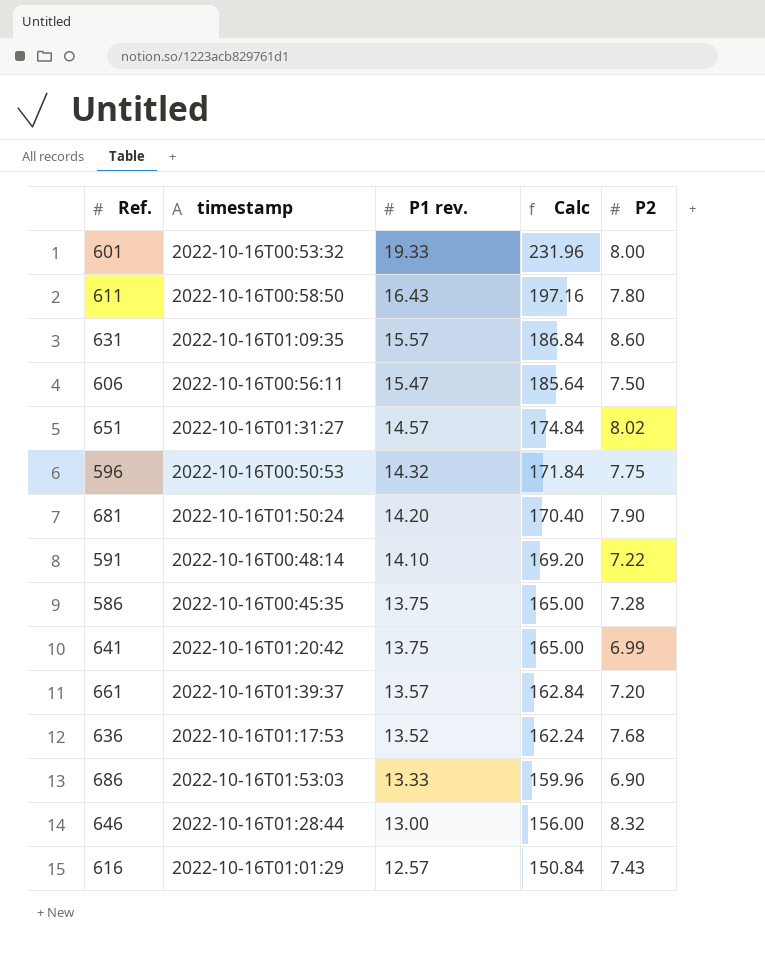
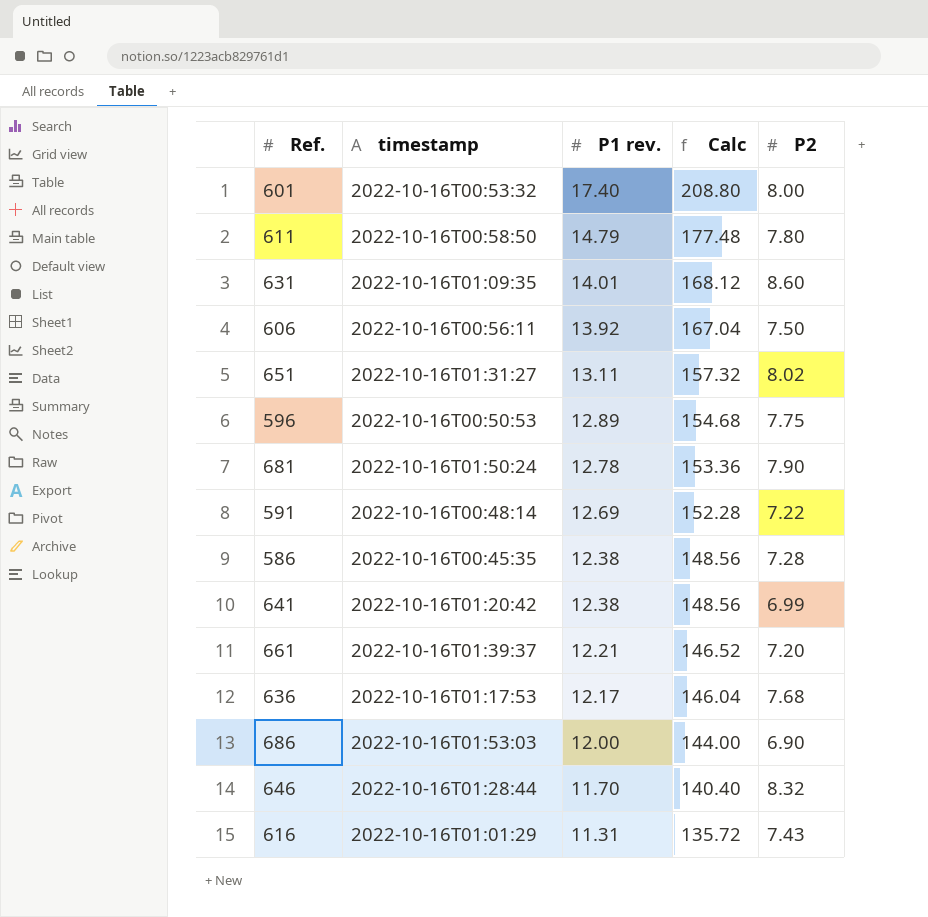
601 | P1 rev.: 19.33 -> 17.40
601 | Calc: 231.96 -> 208.80
611 | P1 rev.: 16.43 -> 14.79
611 | Calc: 197.16 -> 177.48
631 | P1 rev.: 15.57 -> 14.01
631 | Calc: 186.84 -> 168.12
606 | P1 rev.: 15.47 -> 13.92
606 | Calc: 185.64 -> 167.04
651 | P1 rev.: 14.57 -> 13.11
651 | Calc: 174.84 -> 157.32
596 | P1 rev.: 14.32 -> 12.89
596 | Calc: 171.84 -> 154.68
681 | P1 rev.: 14.20 -> 12.78
681 | Calc: 170.40 -> 153.36
591 | P1 rev.: 14.10 -> 12.69
591 | Calc: 169.20 -> 152.28
586 | P1 rev.: 13.75 -> 12.38
586 | Calc: 165.00 -> 148.56
641 | P1 rev.: 13.75 -> 12.38
641 | Calc: 165.00 -> 148.56
661 | P1 rev.: 13.57 -> 12.21
661 | Calc: 162.84 -> 146.52
636 | P1 rev.: 13.52 -> 12.17
636 | Calc: 162.24 -> 146.04
686 | P1 rev.: 13.33 -> 12.00
686 | Calc: 159.96 -> 144.00
646 | P1 rev.: 13.00 -> 11.70
646 | Calc: 156.00 -> 140.40
616 | P1 rev.: 12.57 -> 11.31
616 | Calc: 150.84 -> 135.72

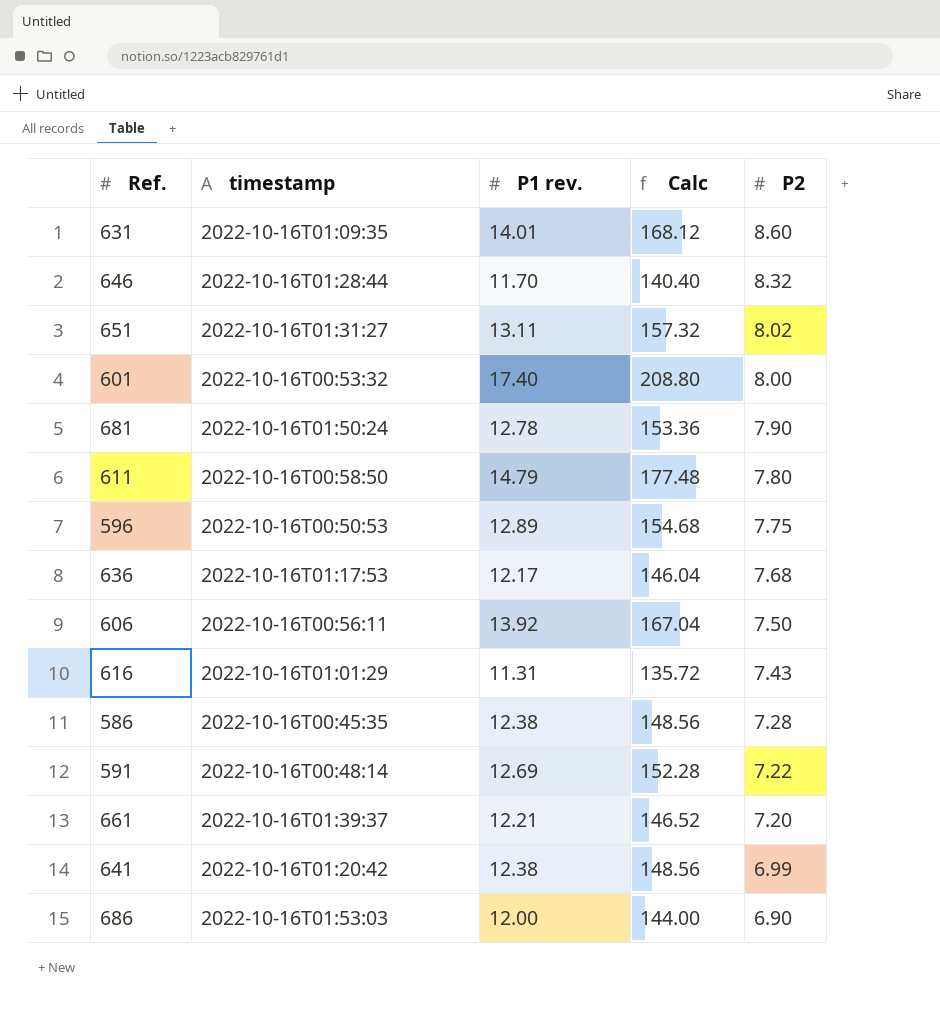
row order: P1 rev. descending -> P2 descending

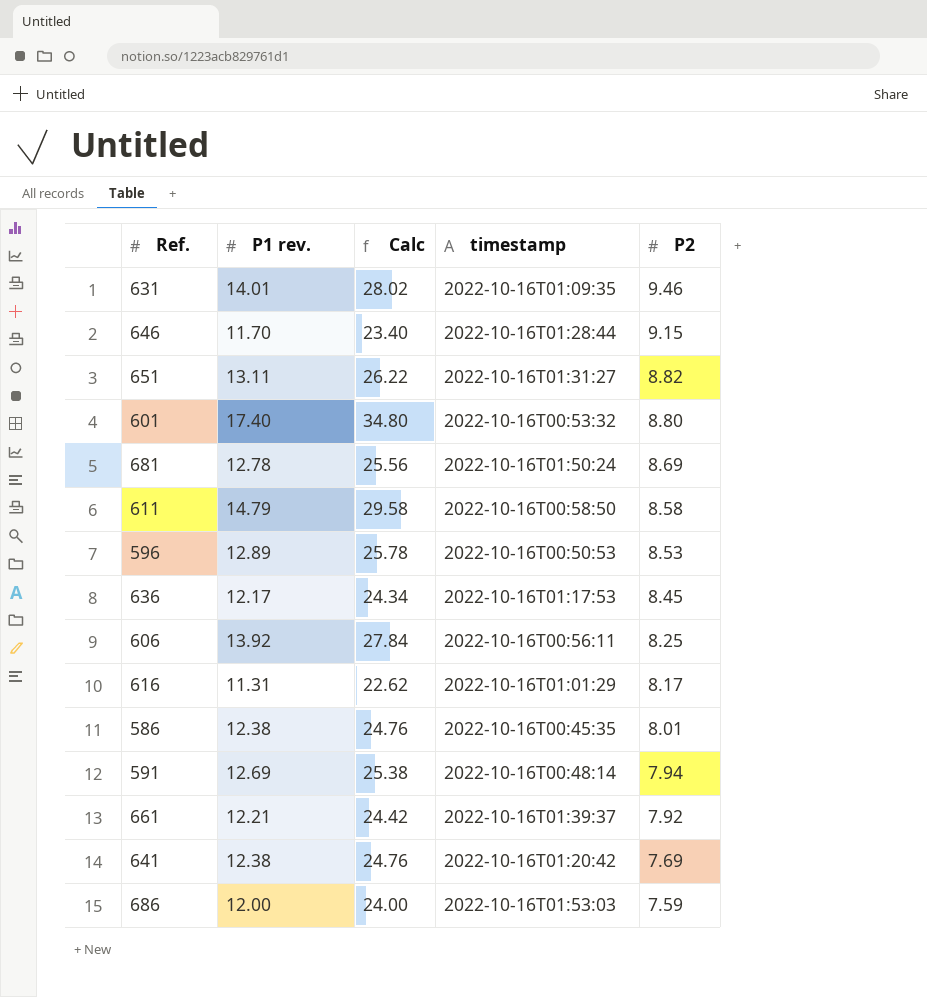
column Calc | formula: [P1 rev.] * 12 -> [P1 rev.] * 2
column timestamp | position: 2 -> 4
631 | P2: 8.60 -> 9.46
646 | P2: 8.32 -> 9.15
651 | P2: 8.02 -> 8.82
601 | P2: 8.00 -> 8.80
681 | P2: 7.90 -> 8.69
611 | P2: 7.80 -> 8.58
596 | P2: 7.75 -> 8.53
636 | P2: 7.68 -> 8.45
606 | P2: 7.50 -> 8.25
616 | P2: 7.43 -> 8.17
586 | P2: 7.28 -> 8.01
591 | P2: 7.22 -> 7.94
661 | P2: 7.20 -> 7.92
641 | P2: 6.99 -> 7.69
686 | P2: 6.90 -> 7.59

